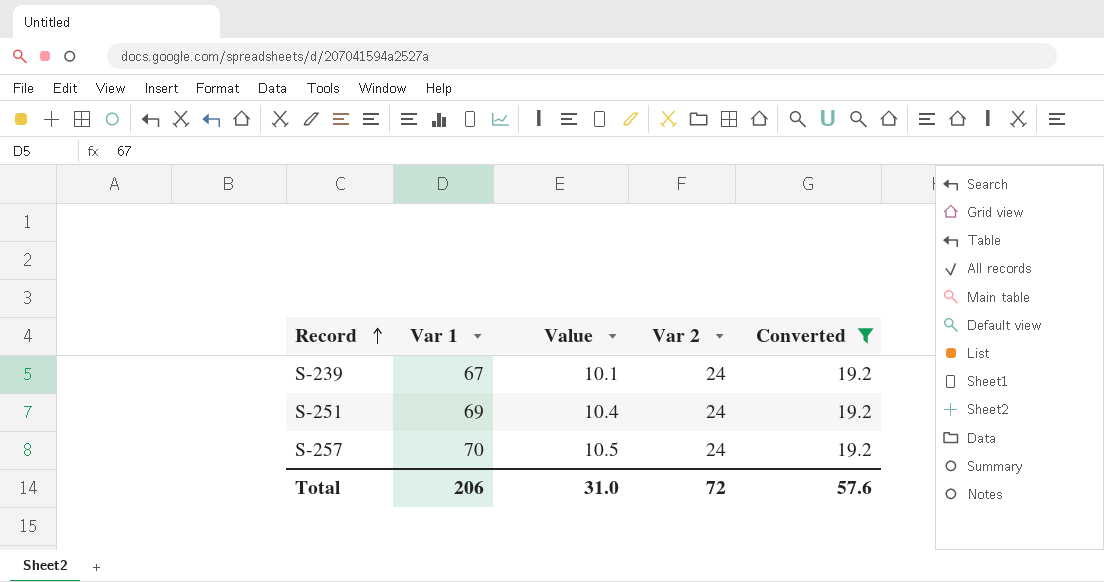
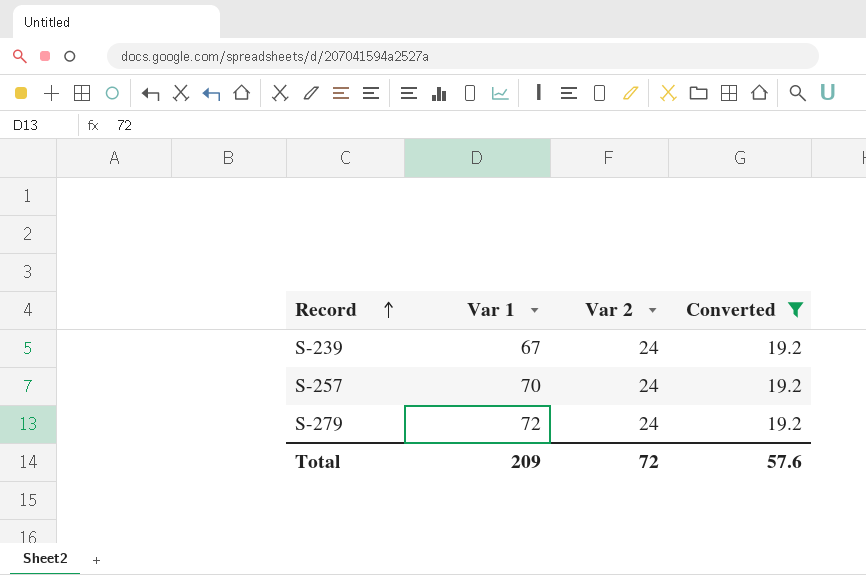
column Value | formula: [Var 1] * 0.15 -> none
row S-251: 69 | 10.4 | 24 | 19.2 -> none
row S-279: none -> 72 | 24 | 19.2
Total | Var 1: 206 -> 209

